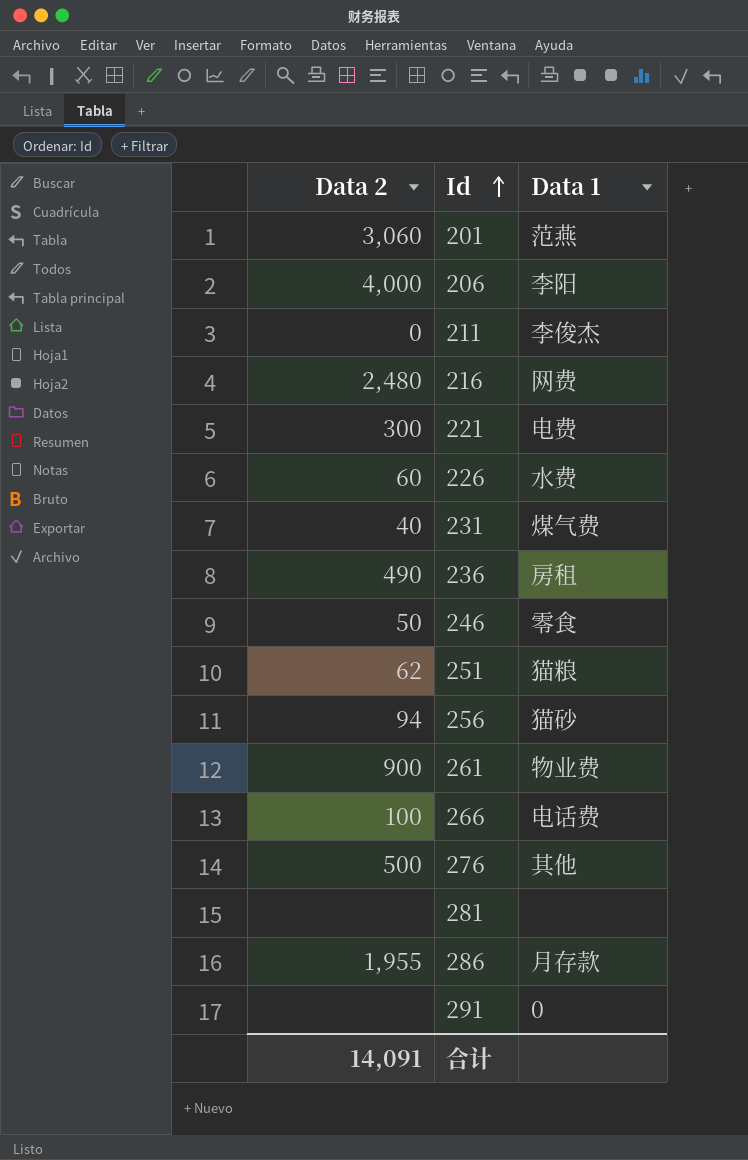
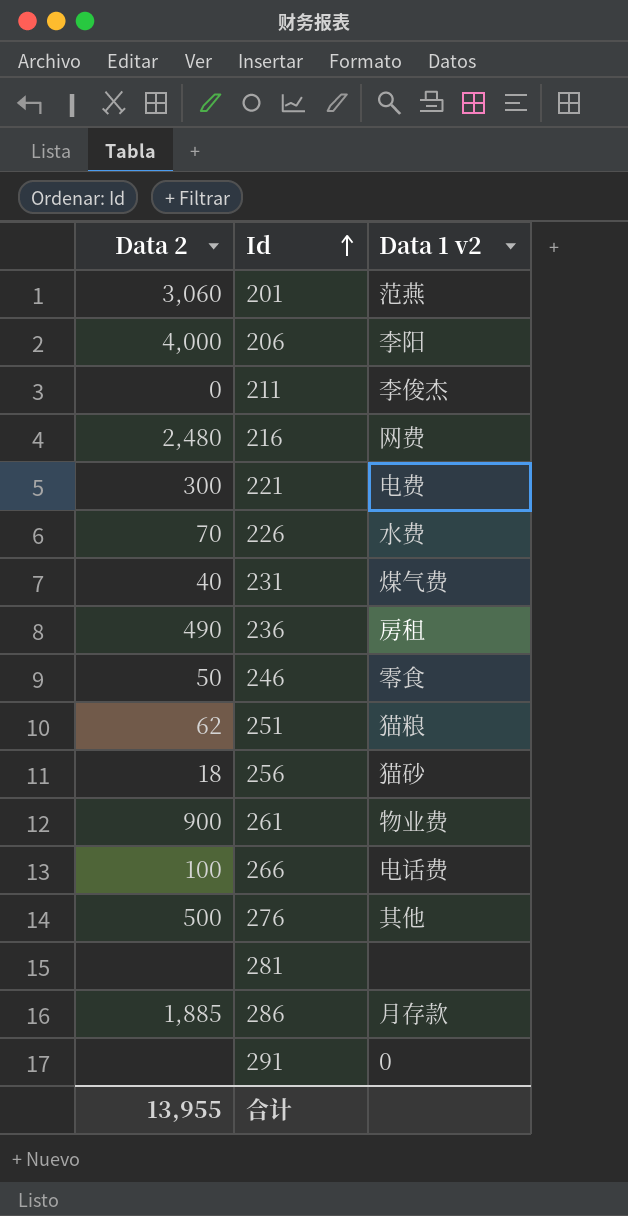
column name: Data 1 -> Data 1 v2
226 | Data 2: 60 -> 70
256 | Data 2: 94 -> 18
286 | Data 2: 1,955 -> 1,885
合计 | Data 2: 14,091 -> 13,955

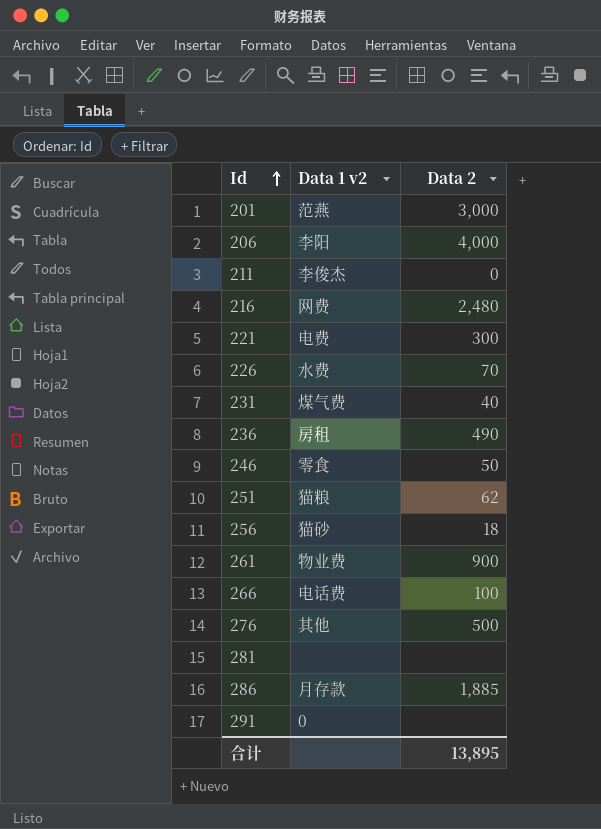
column Data 2 | position: 1 -> 3
201 | Data 2: 3,060 -> 3,000
合计 | Data 2: 13,955 -> 13,895

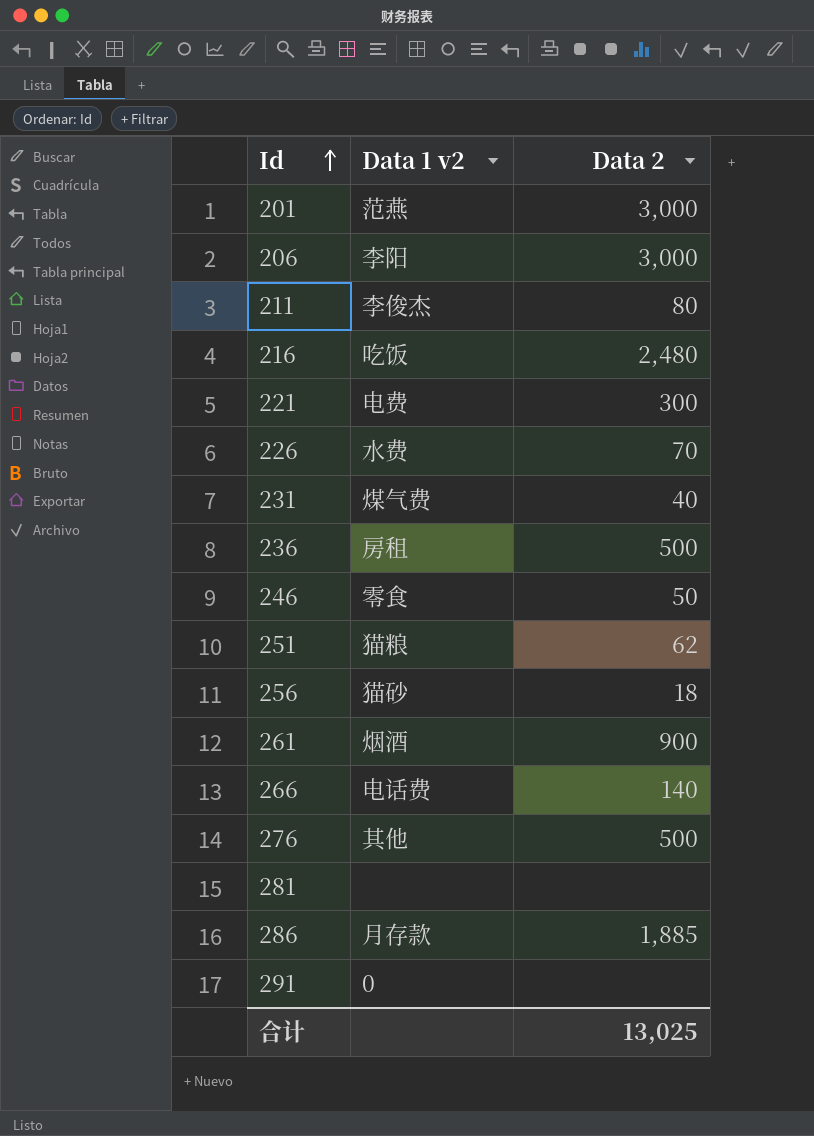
206 | Data 2: 4,000 -> 3,000
211 | Data 2: 0 -> 80
216 | Data 1 v2: 网费 -> 吃饭
236 | Data 2: 490 -> 500
261 | Data 1 v2: 物业费 -> 烟酒
266 | Data 2: 100 -> 140
合计 | Data 2: 13,895 -> 13,025

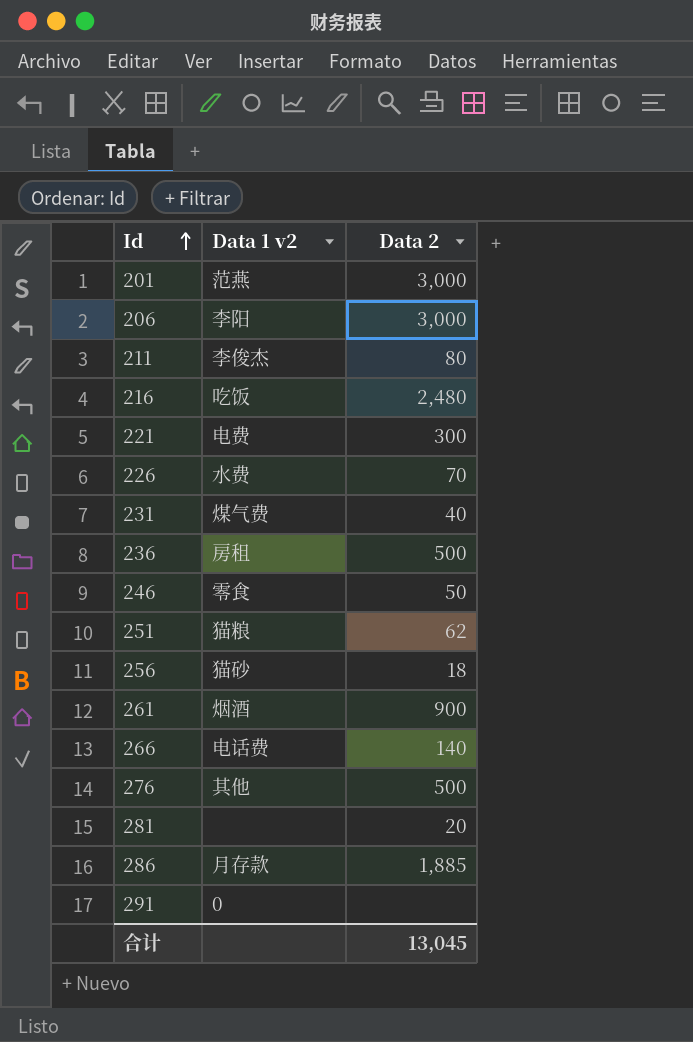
281 | Data 2: none -> 20
合计 | Data 2: 13,025 -> 13,045

